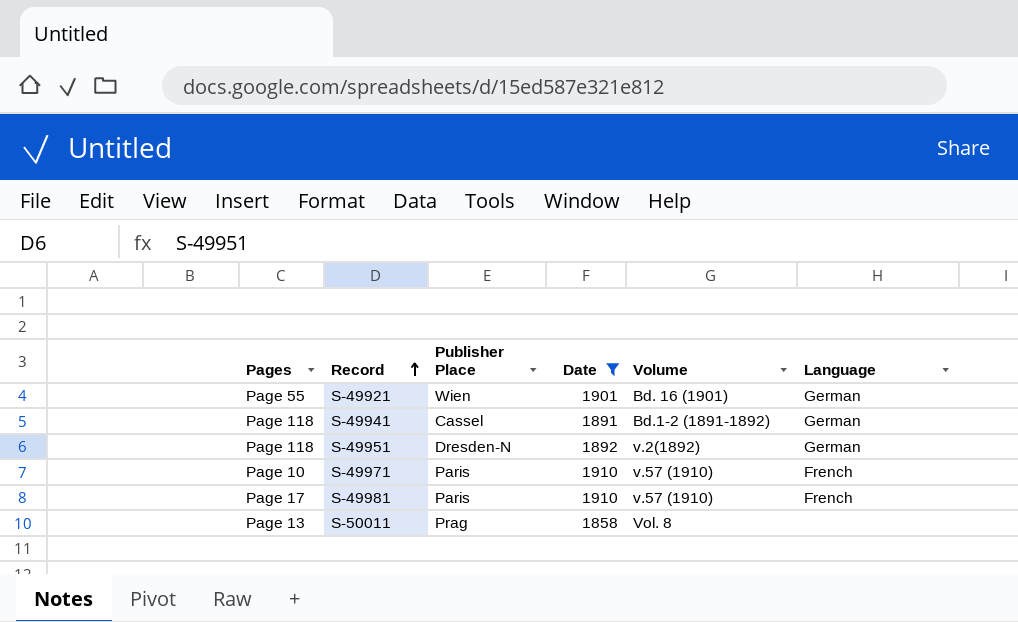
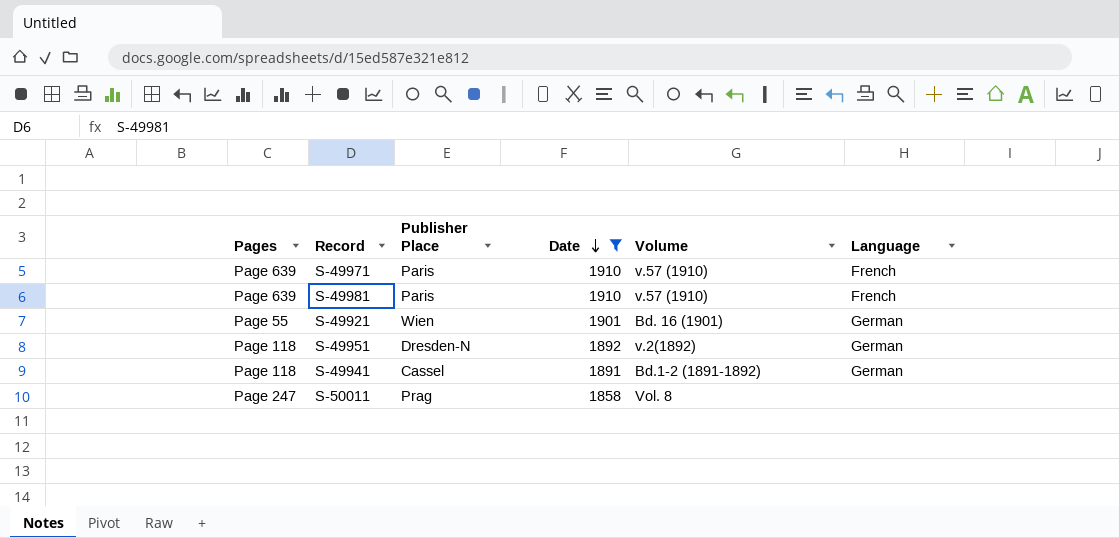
row order: Record ascending -> Date descending
S-49971 | Pages: Page 10 -> Page 639
S-49981 | Pages: Page 17 -> Page 639
S-50011 | Pages: Page 13 -> Page 247

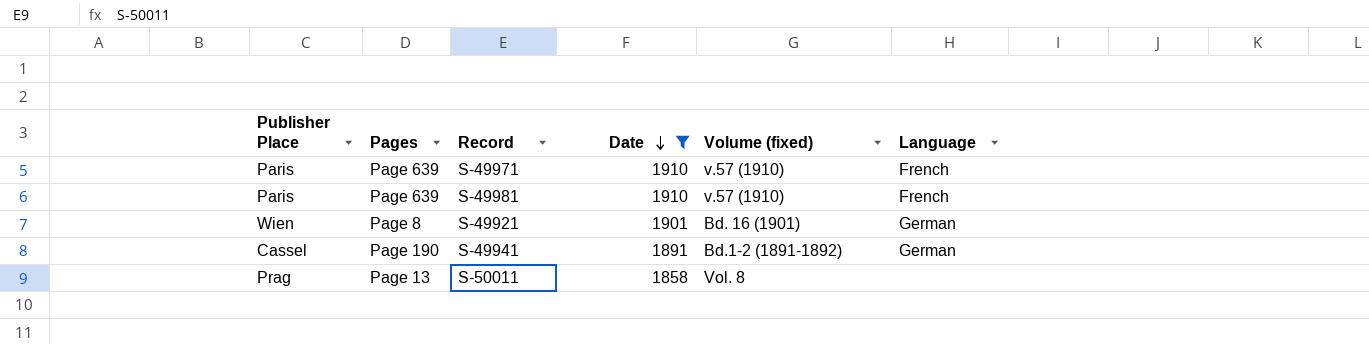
column Publisher Place | position: 3 -> 1
column name: Volume -> Volume (fixed)
row S-49951: Page 118 | Dresden-N | 1892 | v.2(1892) | German -> none
S-49921 | Pages: Page 55 -> Page 8
S-49941 | Pages: Page 118 -> Page 190
S-50011 | Pages: Page 247 -> Page 13

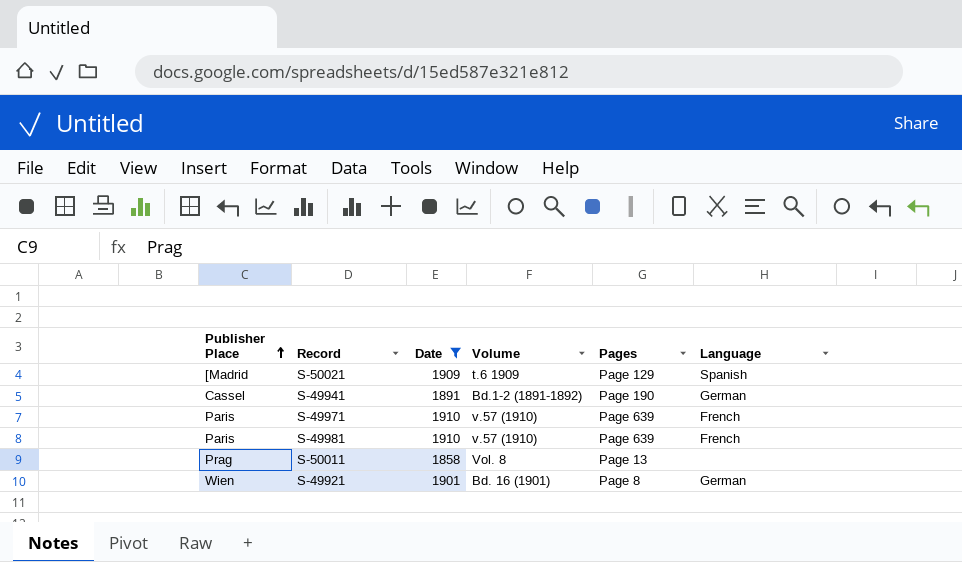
row order: Date descending -> Publisher Place ascending
column name: Volume (fixed) -> Volume
column Pages | position: 2 -> 5
row S-50021: none -> [Madrid | 1909 | t.6 1909 | Page 129 | Spanish

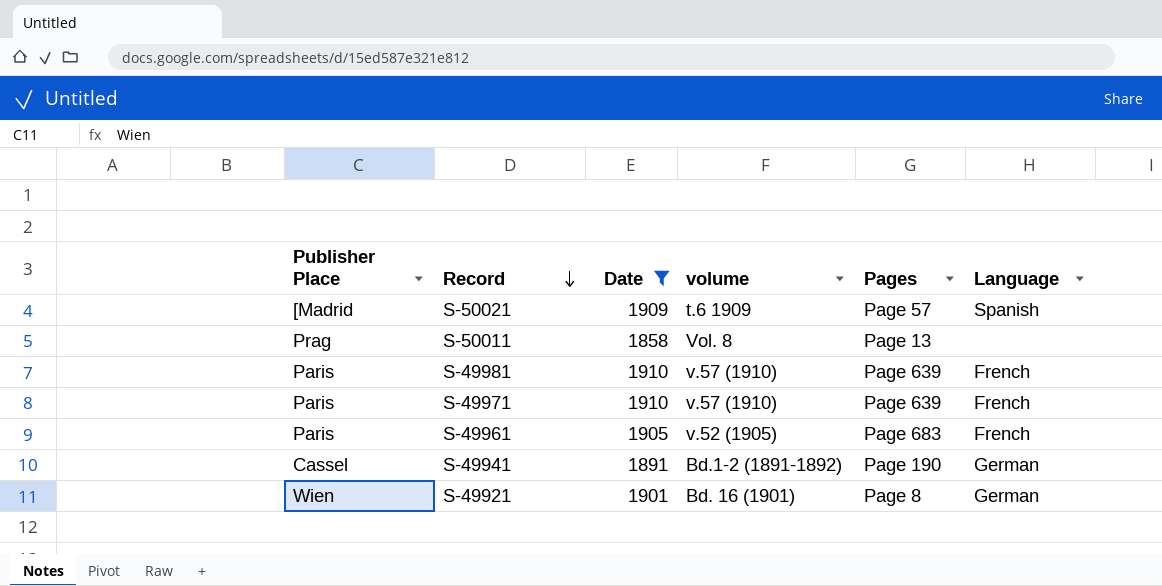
row order: Publisher Place ascending -> Record descending
column name: Volume -> volume
S-50021 | Pages: Page 129 -> Page 57
row S-49961: none -> Paris | 1905 | v.52 (1905) | Page 683 | French

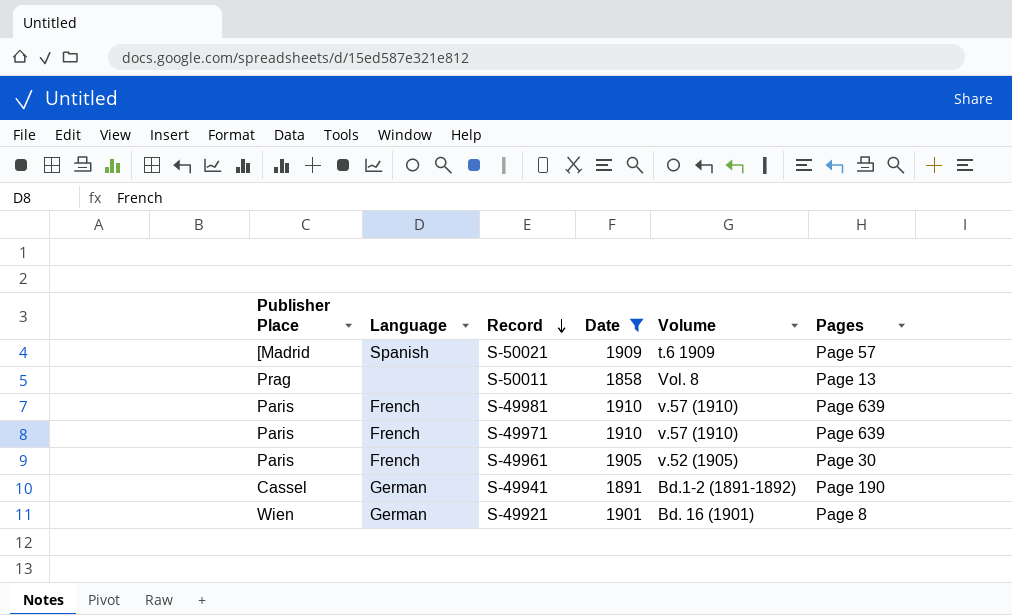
column Language | position: 6 -> 2
column name: volume -> Volume
S-49961 | Pages: Page 683 -> Page 30

